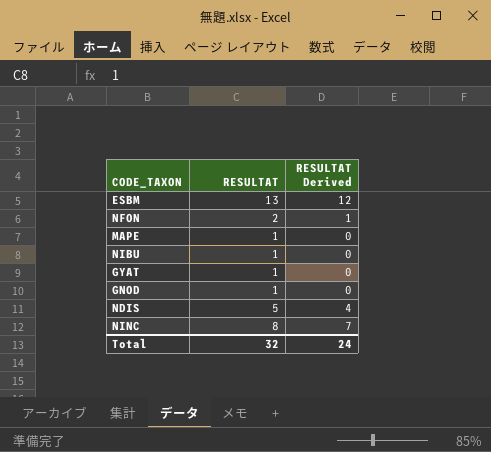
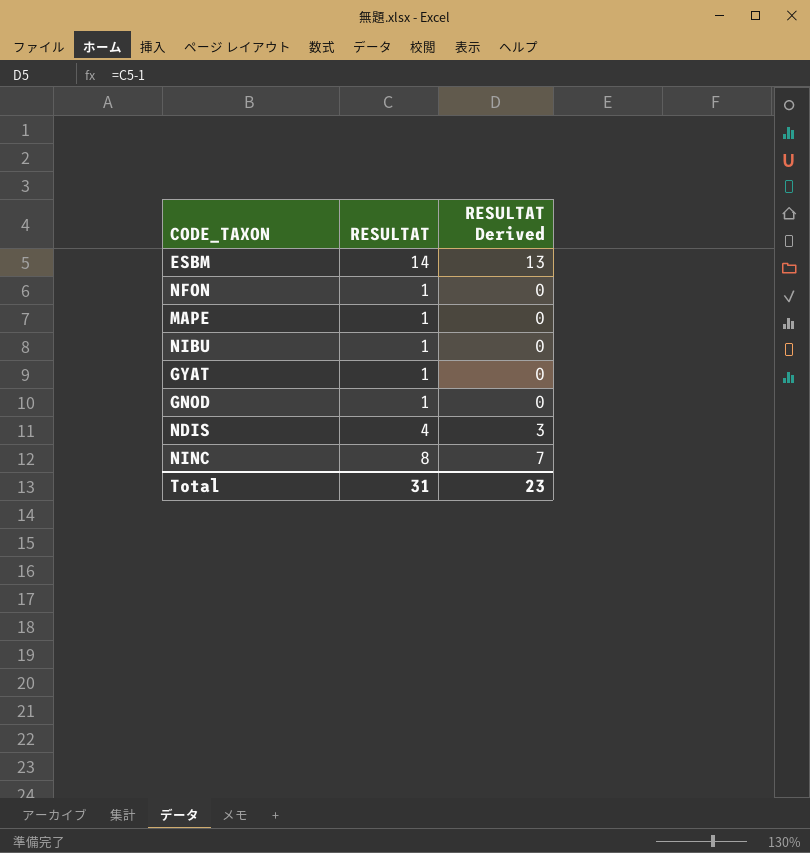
ESBM | RESULTAT: 13 -> 14
ESBM | RESULTAT Derived: 12 -> 13
NFON | RESULTAT: 2 -> 1
NFON | RESULTAT Derived: 1 -> 0
NDIS | RESULTAT: 5 -> 4
NDIS | RESULTAT Derived: 4 -> 3
Total | RESULTAT: 32 -> 31
Total | RESULTAT Derived: 24 -> 23

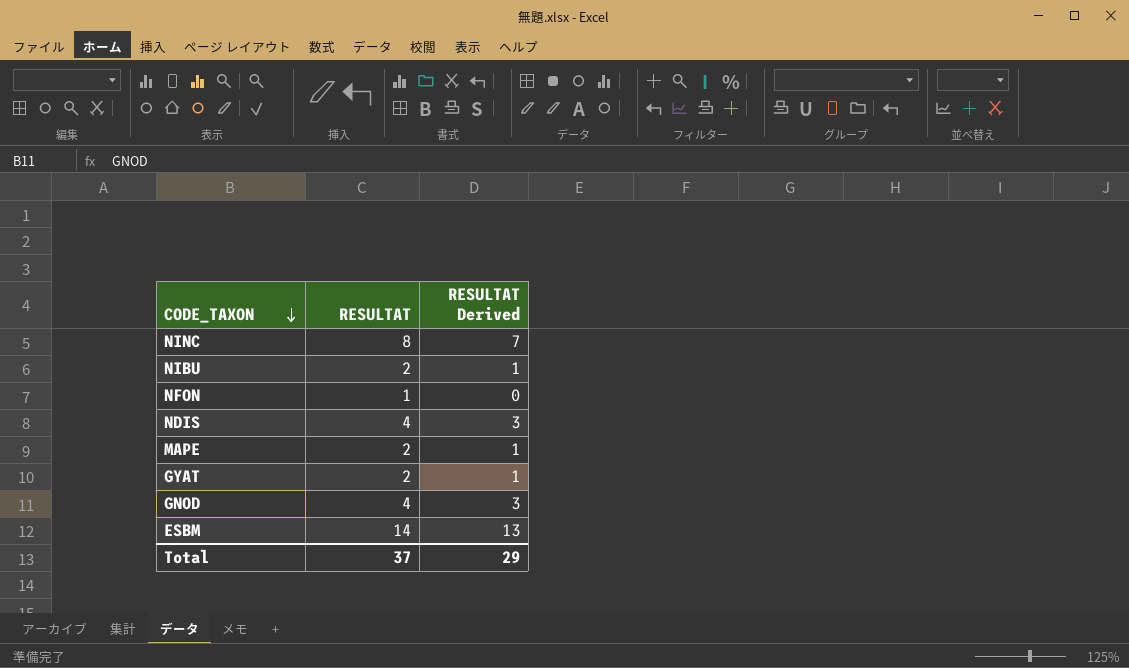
row order: none -> CODE_TAXON descending
NIBU | RESULTAT: 1 -> 2
NIBU | RESULTAT Derived: 0 -> 1
MAPE | RESULTAT: 1 -> 2
MAPE | RESULTAT Derived: 0 -> 1
GYAT | RESULTAT: 1 -> 2
GYAT | RESULTAT Derived: 0 -> 1
GNOD | RESULTAT: 1 -> 4
GNOD | RESULTAT Derived: 0 -> 3
Total | RESULTAT: 31 -> 37
Total | RESULTAT Derived: 23 -> 29

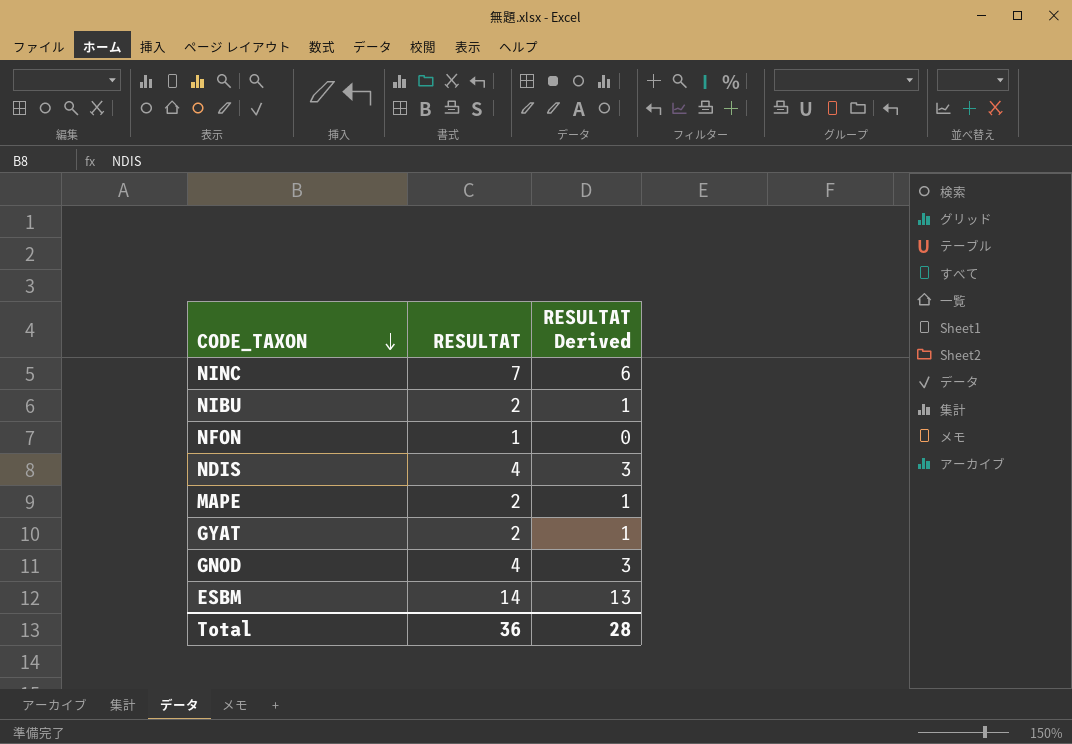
NINC | RESULTAT: 8 -> 7
NINC | RESULTAT Derived: 7 -> 6
Total | RESULTAT: 37 -> 36
Total | RESULTAT Derived: 29 -> 28

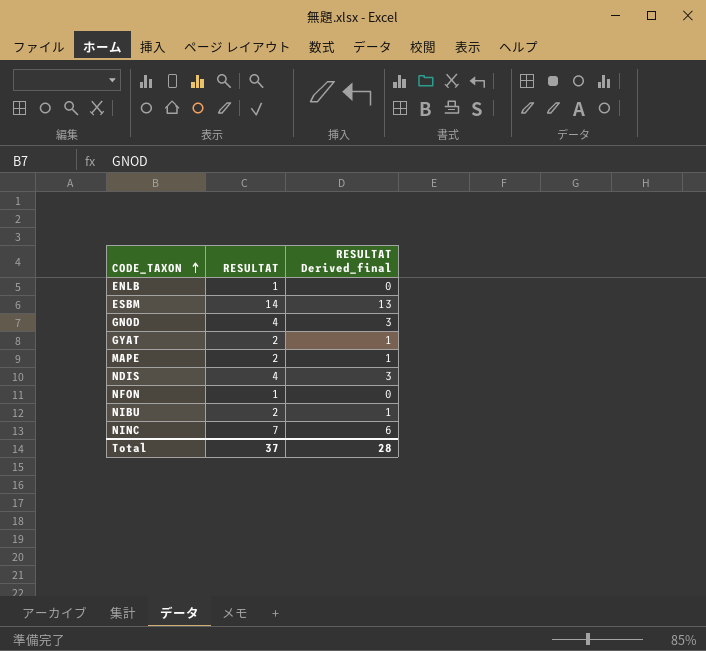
row order: CODE_TAXON descending -> CODE_TAXON ascending
column name: RESULTAT Derived -> RESULTAT Derived_final
row ENLB: none -> 1 | 0
Total | RESULTAT: 36 -> 37

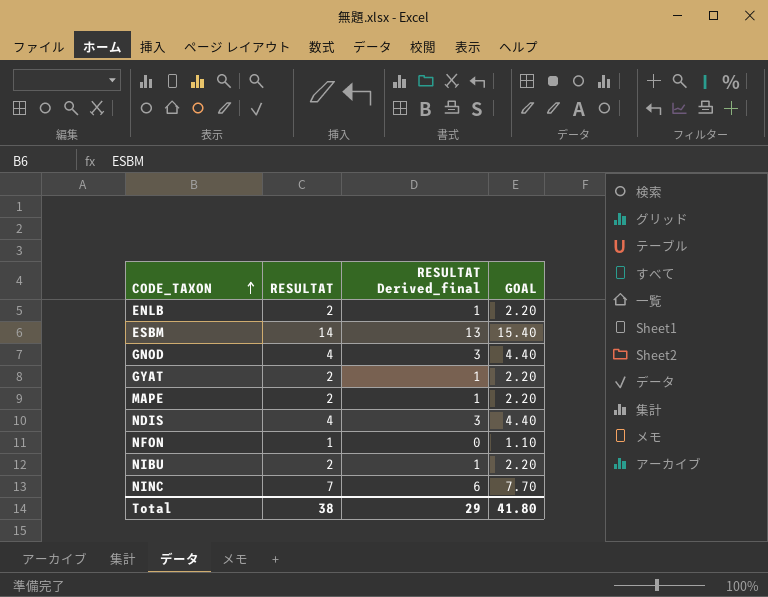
column GOAL | formula: none -> [RESULTAT] * 1.1
ENLB | RESULTAT: 1 -> 2
ENLB | RESULTAT Derived_final: 0 -> 1
Total | RESULTAT: 37 -> 38
Total | RESULTAT Derived_final: 28 -> 29

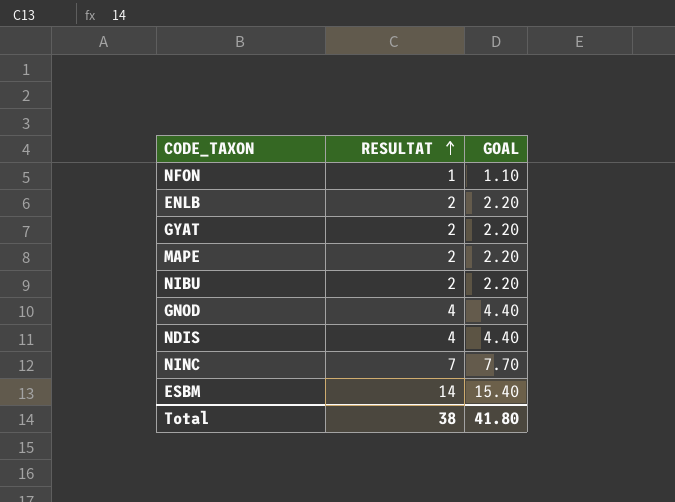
row order: CODE_TAXON ascending -> RESULTAT ascending
column RESULTAT Derived_final | formula: [RESULTAT] - 1 -> none

